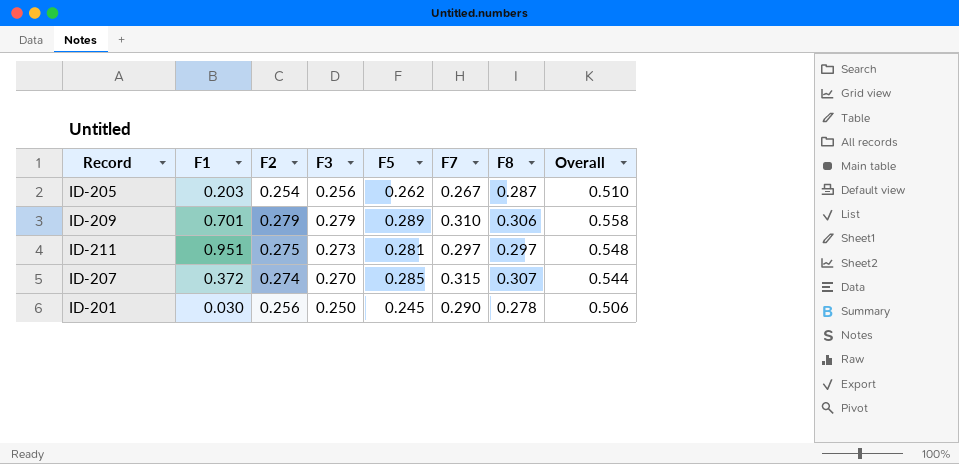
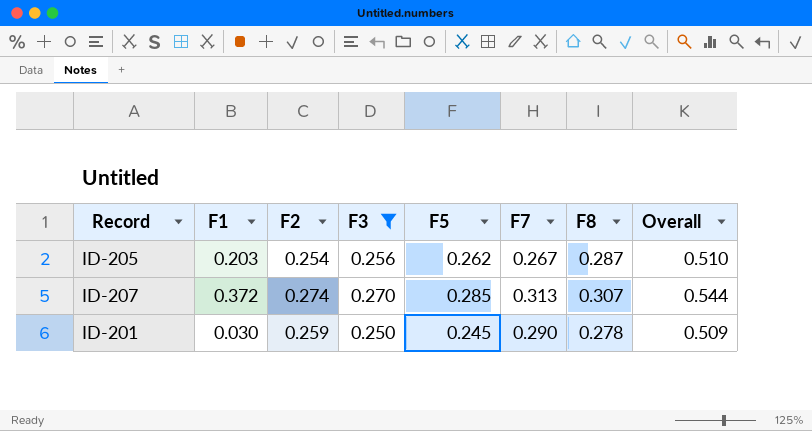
filter: none -> F3 <= 0.270
ID-207 | F7: 0.315 -> 0.313
ID-201 | F2: 0.256 -> 0.259
ID-201 | Overall: 0.506 -> 0.509

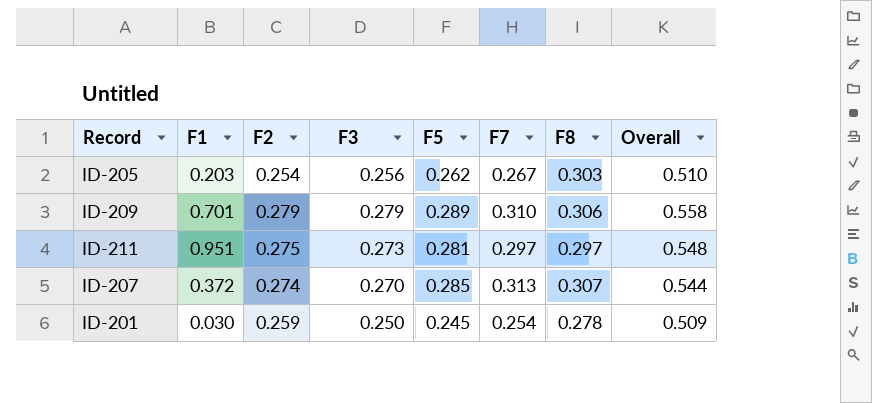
filter: F3 <= 0.270 -> none
ID-205 | F8: 0.287 -> 0.303
ID-201 | F7: 0.290 -> 0.254

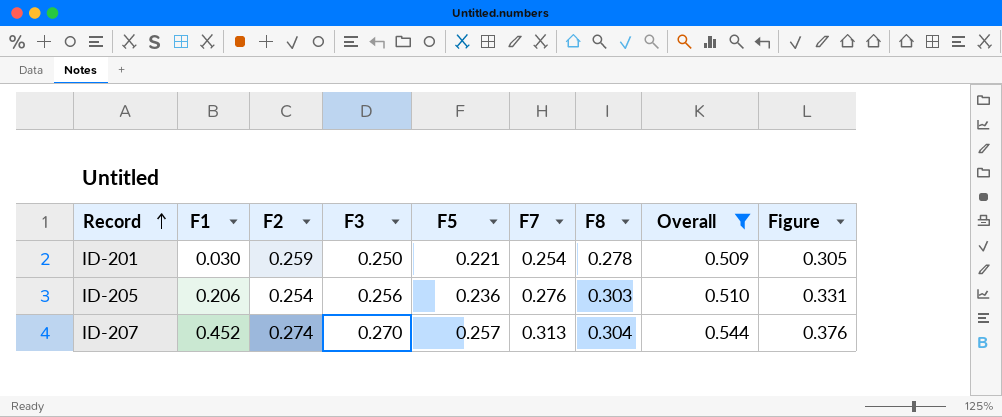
filter: none -> Overall <= 0.544
row order: none -> Record ascending
column Figure | formula: none -> [F7] * 1.2
ID-201 | F5: 0.245 -> 0.221
ID-205 | F1: 0.203 -> 0.206
ID-205 | F5: 0.262 -> 0.236
ID-205 | F7: 0.267 -> 0.276
ID-207 | F1: 0.372 -> 0.452
ID-207 | F5: 0.285 -> 0.257
ID-207 | F8: 0.307 -> 0.304

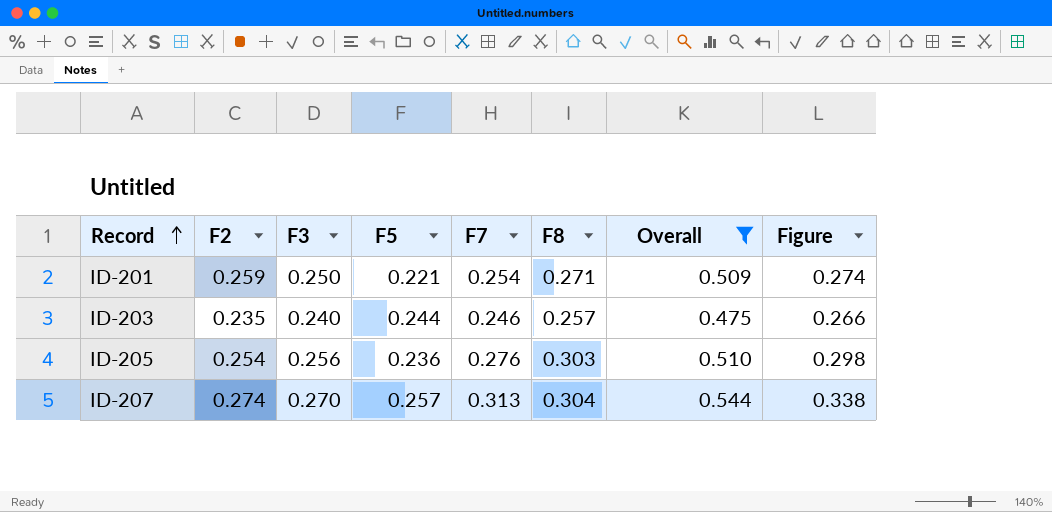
column F1 | position: 2 -> none
column Figure | formula: [F7] * 1.2 -> [F7] * 1.08
ID-201 | F8: 0.278 -> 0.271
row ID-203: none -> 0.235 | 0.240 | 0.244 | 0.246 | 0.257 | 0.475 | 0.266

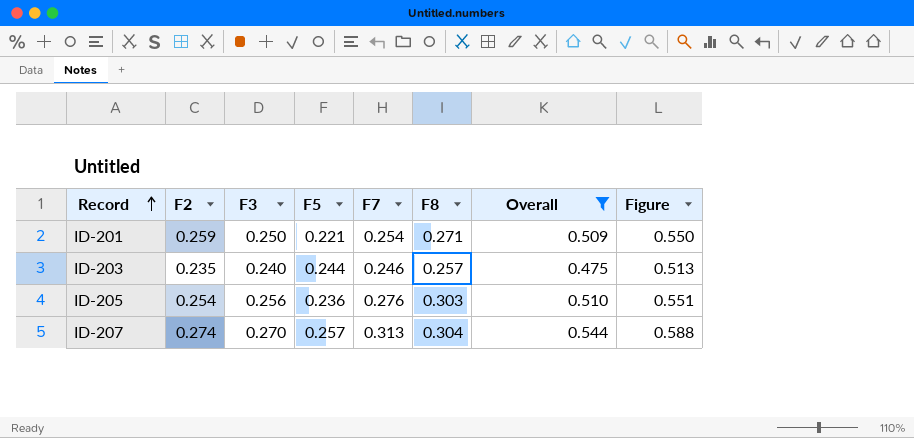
column Figure | formula: [F7] * 1.08 -> [Overall] * 1.08

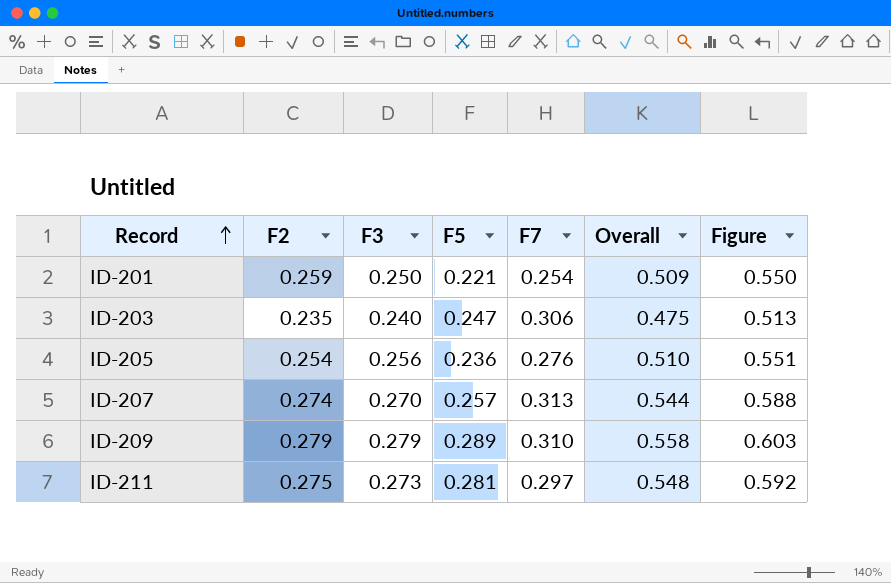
filter: Overall <= 0.544 -> none
column F8 | position: 6 -> none
ID-203 | F5: 0.244 -> 0.247
ID-203 | F7: 0.246 -> 0.306

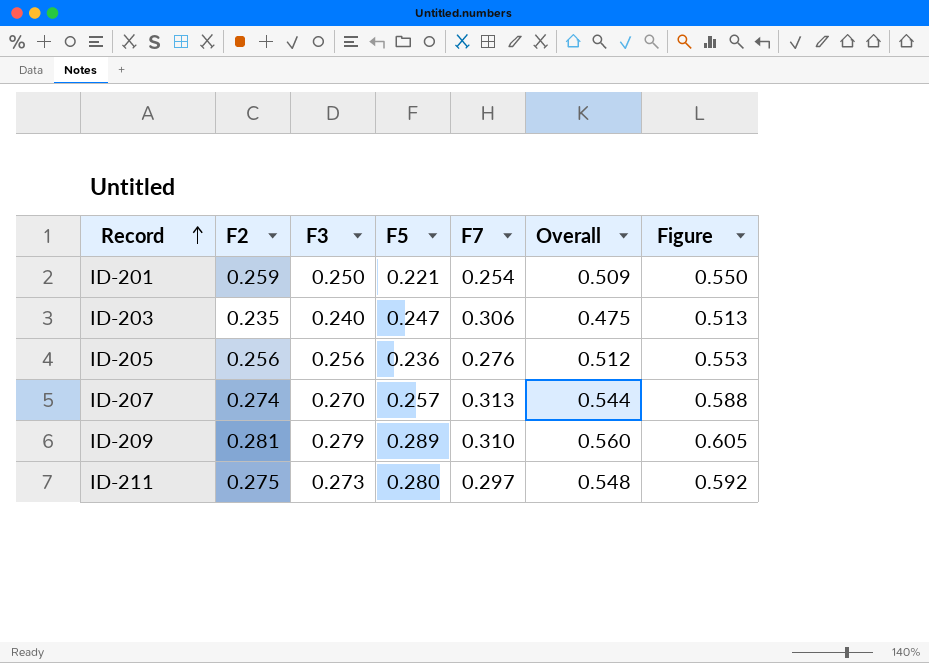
ID-205 | F2: 0.254 -> 0.256
ID-205 | Overall: 0.510 -> 0.512
ID-205 | Figure: 0.551 -> 0.553
ID-209 | F2: 0.279 -> 0.281
ID-209 | Overall: 0.558 -> 0.560
ID-209 | Figure: 0.603 -> 0.605
ID-211 | F5: 0.281 -> 0.280

